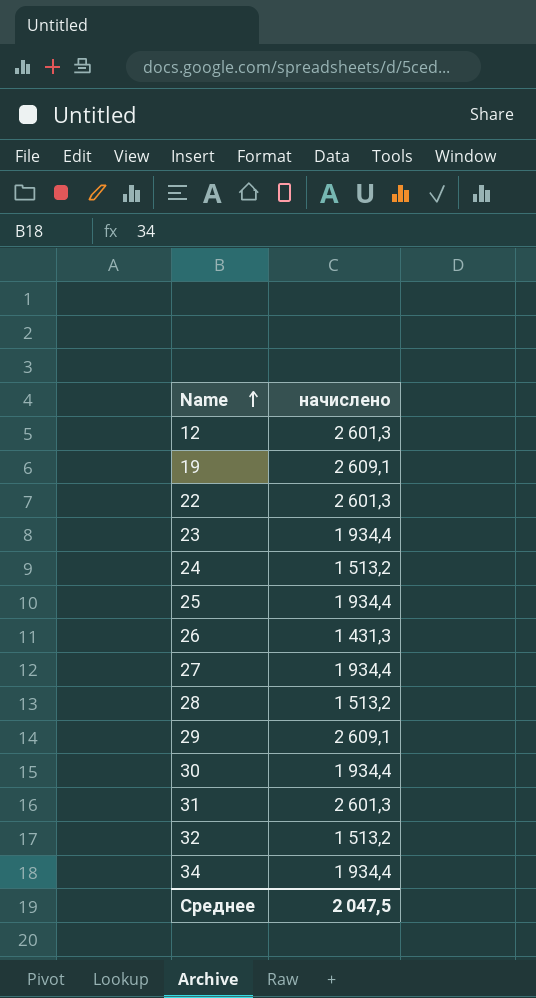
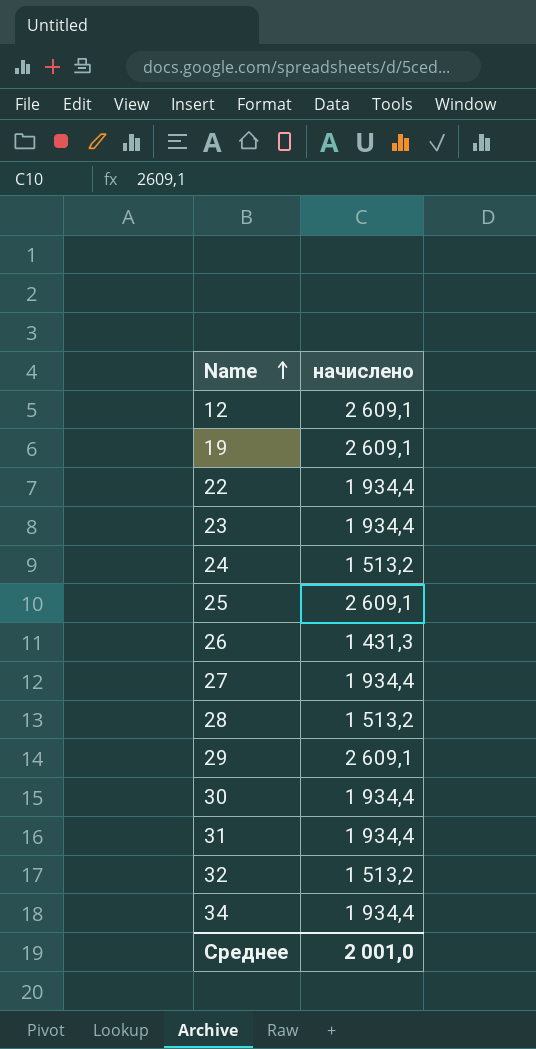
12 | начислено: 2 601,3 -> 2 609,1
22 | начислено: 2 601,3 -> 1 934,4
25 | начислено: 1 934,4 -> 2 609,1
31 | начислено: 2 601,3 -> 1 934,4
Среднее | начислено: 2 047,5 -> 2 001,0

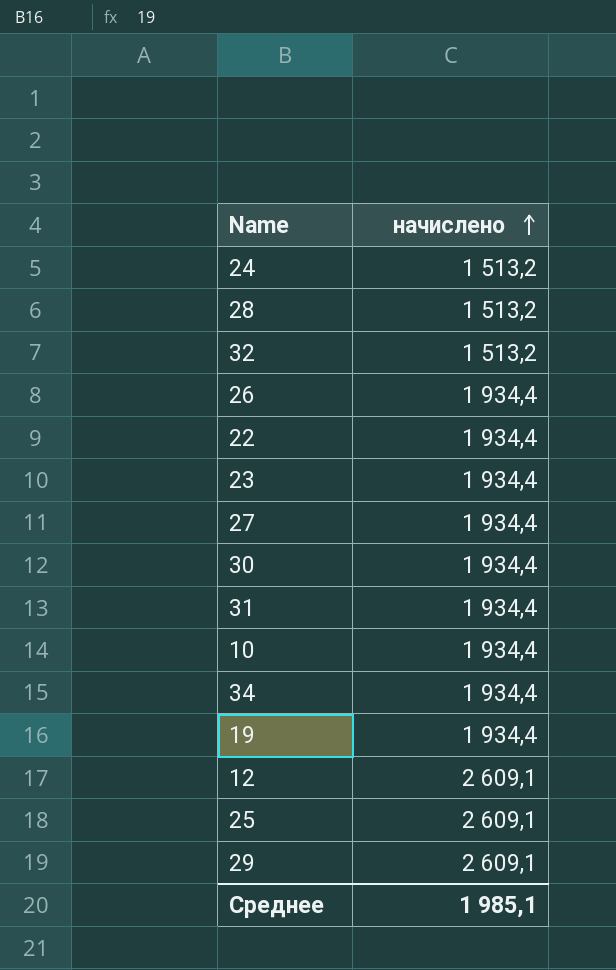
row order: Name ascending -> начислено ascending
26 | начислено: 1 431,3 -> 1 934,4
row 10: none -> 1 934,4
19 | начислено: 2 609,1 -> 1 934,4
Среднее | начислено: 2 001,0 -> 1 985,1

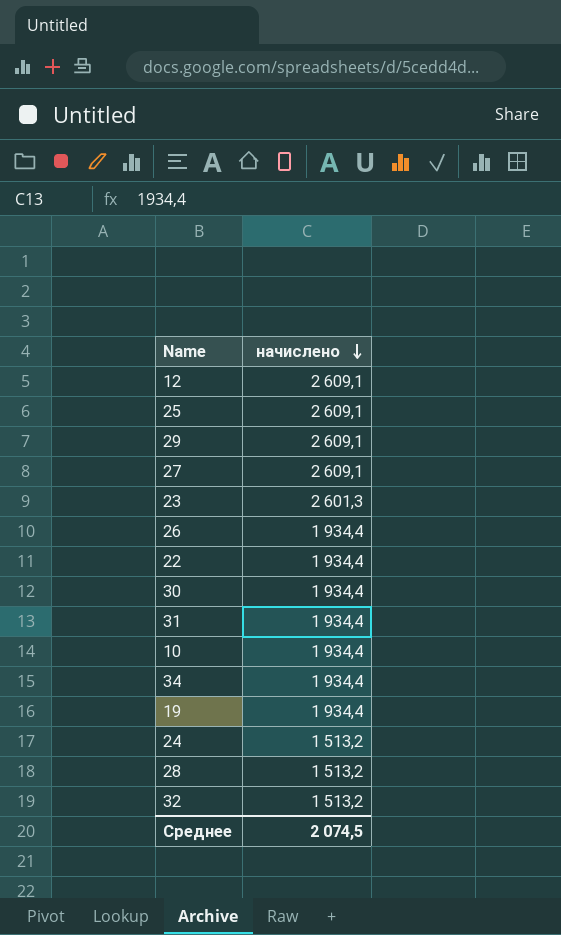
row order: начислено ascending -> начислено descending
27 | начислено: 1 934,4 -> 2 609,1
23 | начислено: 1 934,4 -> 2 601,3
Среднее | начислено: 1 985,1 -> 2 074,5

